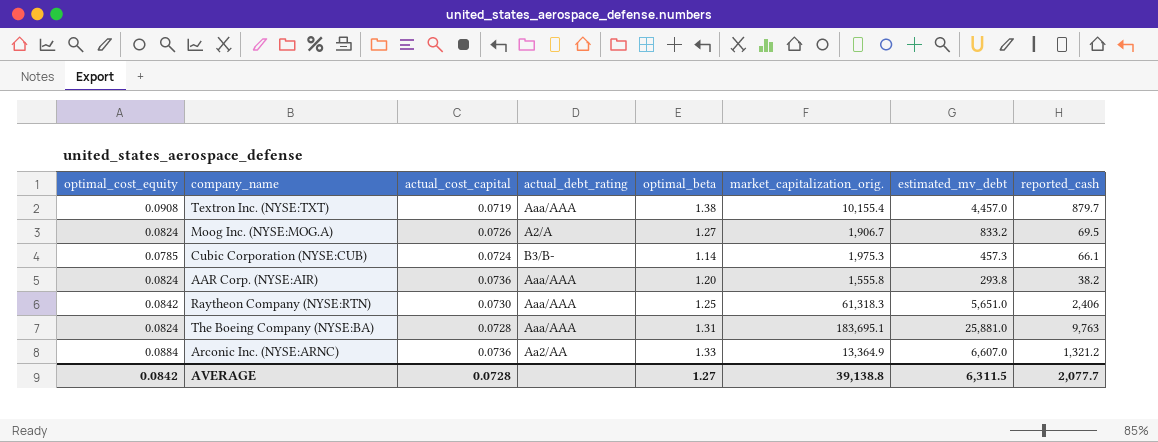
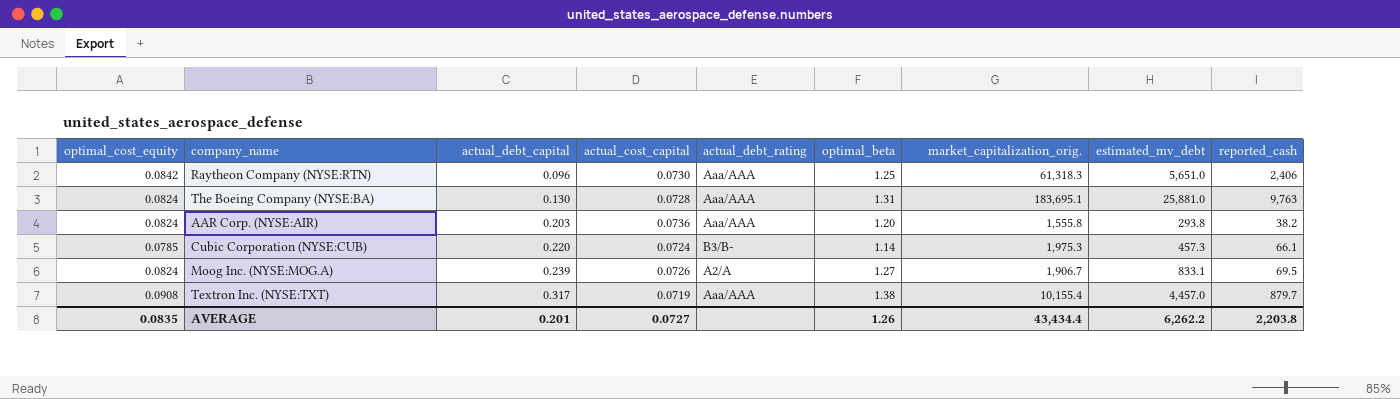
row order: none -> actual_debt_capital ascending
column actual_debt_capital | position: none -> 3
row Arconic Inc. (NYSE:ARNC): 0.0884 | 0.0736 | Aa2/AA | 1.33 | 13,364.9 | 6,607.0 | 1,321.2 -> none
Moog Inc. (NYSE:MOG.A) | estimated_mv_debt: 833.2 -> 833.1
AVERAGE | optimal_cost_equity: 0.0842 -> 0.0835
AVERAGE | actual_cost_capital: 0.0728 -> 0.0727
AVERAGE | optimal_beta: 1.27 -> 1.26
AVERAGE | market_capitalization_orig.: 39,138.8 -> 43,434.4
AVERAGE | estimated_mv_debt: 6,311.5 -> 6,262.2
AVERAGE | reported_cash: 2,077.7 -> 2,203.8

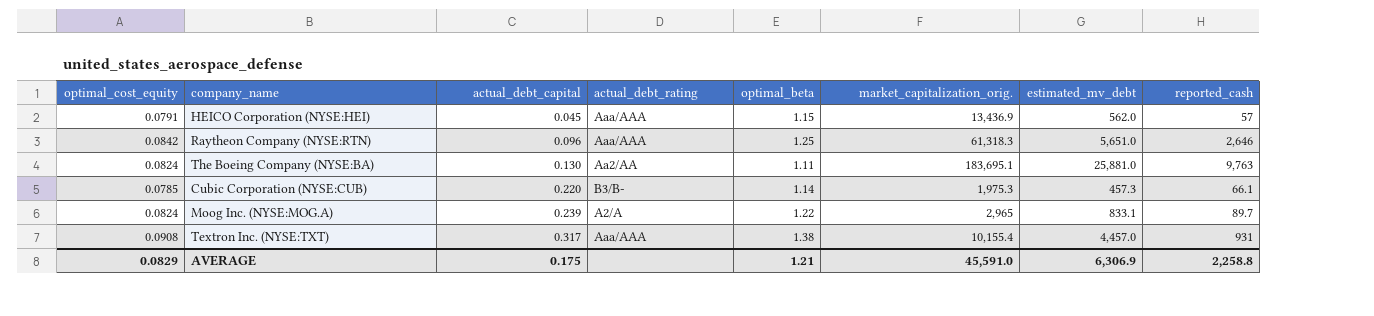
column actual_cost_capital | position: 4 -> none
row AAR Corp. (NYSE:AIR): 0.0824 | 0.203 | 0.0736 | Aaa/AAA | 1.20 | 1,555.8 | 293.8 | 38.2 -> none
row HEICO Corporation (NYSE:HEI): none -> 0.0791 | 0.045 | Aaa/AAA | 1.15 | 13,436.9 | 562.0 | 57
Raytheon Company (NYSE:RTN) | reported_cash: 2,406 -> 2,646
The Boeing Company (NYSE:BA) | actual_debt_rating: Aaa/AAA -> Aa2/AA
The Boeing Company (NYSE:BA) | optimal_beta: 1.31 -> 1.11
Moog Inc. (NYSE:MOG.A) | optimal_beta: 1.27 -> 1.22
Moog Inc. (NYSE:MOG.A) | market_capitalization_orig.: 1,906.7 -> 2,965
Moog Inc. (NYSE:MOG.A) | reported_cash: 69.5 -> 89.7
Textron Inc. (NYSE:TXT) | reported_cash: 879.7 -> 931
AVERAGE | optimal_cost_equity: 0.0835 -> 0.0829
AVERAGE | actual_debt_capital: 0.201 -> 0.175
AVERAGE | optimal_beta: 1.26 -> 1.21
AVERAGE | market_capitalization_orig.: 43,434.4 -> 45,591.0
AVERAGE | estimated_mv_debt: 6,262.2 -> 6,306.9
AVERAGE | reported_cash: 2,203.8 -> 2,258.8

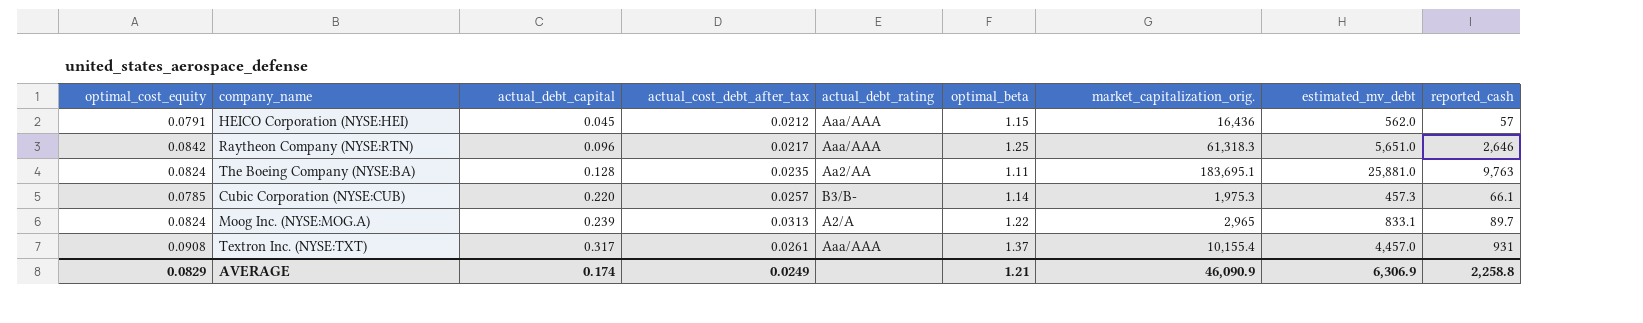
column actual_cost_debt_after_tax | position: none -> 4
HEICO Corporation (NYSE:HEI) | market_capitalization_orig.: 13,436.9 -> 16,436
The Boeing Company (NYSE:BA) | actual_debt_capital: 0.130 -> 0.128
Textron Inc. (NYSE:TXT) | optimal_beta: 1.38 -> 1.37
AVERAGE | actual_debt_capital: 0.175 -> 0.174
AVERAGE | market_capitalization_orig.: 45,591.0 -> 46,090.9

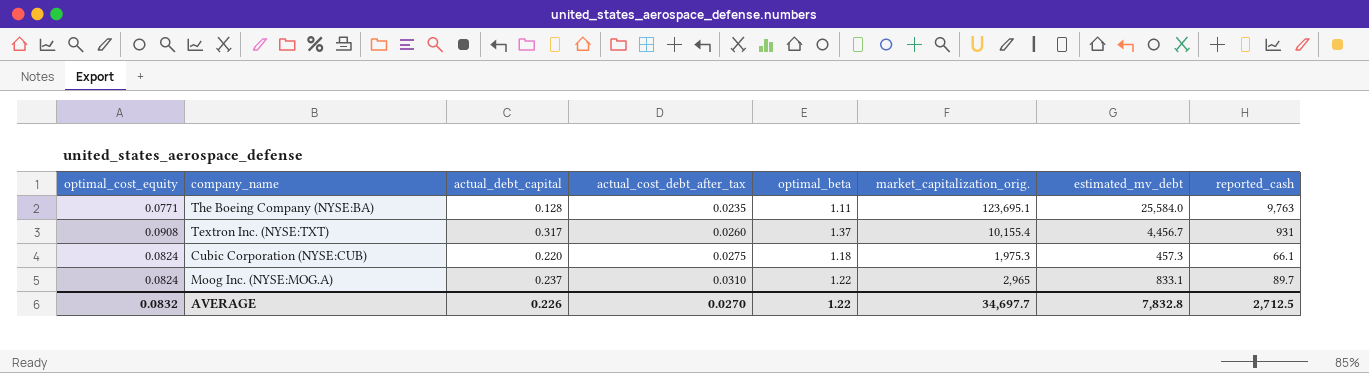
row order: actual_debt_capital ascending -> actual_cost_debt_after_tax ascending
column actual_debt_rating | position: 5 -> none
row HEICO Corporation (NYSE:HEI): 0.0791 | 0.045 | 0.0212 | Aaa/AAA | 1.15 | 16,436 | 562.0 | 57 -> none
row Raytheon Company (NYSE:RTN): 0.0842 | 0.096 | 0.0217 | Aaa/AAA | 1.25 | 61,318.3 | 5,651.0 | 2,646 -> none
The Boeing Company (NYSE:BA) | optimal_cost_equity: 0.0824 -> 0.0771
The Boeing Company (NYSE:BA) | market_capitalization_orig.: 183,695.1 -> 123,695.1
The Boeing Company (NYSE:BA) | estimated_mv_debt: 25,881.0 -> 25,584.0
Textron Inc. (NYSE:TXT) | actual_cost_debt_after_tax: 0.0261 -> 0.0260
Textron Inc. (NYSE:TXT) | estimated_mv_debt: 4,457.0 -> 4,456.7
Cubic Corporation (NYSE:CUB) | optimal_cost_equity: 0.0785 -> 0.0824
Cubic Corporation (NYSE:CUB) | actual_cost_debt_after_tax: 0.0257 -> 0.0275
Cubic Corporation (NYSE:CUB) | optimal_beta: 1.14 -> 1.18
Moog Inc. (NYSE:MOG.A) | actual_debt_capital: 0.239 -> 0.237
Moog Inc. (NYSE:MOG.A) | actual_cost_debt_after_tax: 0.0313 -> 0.0310
AVERAGE | optimal_cost_equity: 0.0829 -> 0.0832
AVERAGE | actual_debt_capital: 0.174 -> 0.226
AVERAGE | actual_cost_debt_after_tax: 0.0249 -> 0.0270
AVERAGE | optimal_beta: 1.21 -> 1.22
AVERAGE | market_capitalization_orig.: 46,090.9 -> 34,697.7
AVERAGE | estimated_mv_debt: 6,306.9 -> 7,832.8
AVERAGE | reported_cash: 2,258.8 -> 2,712.5

